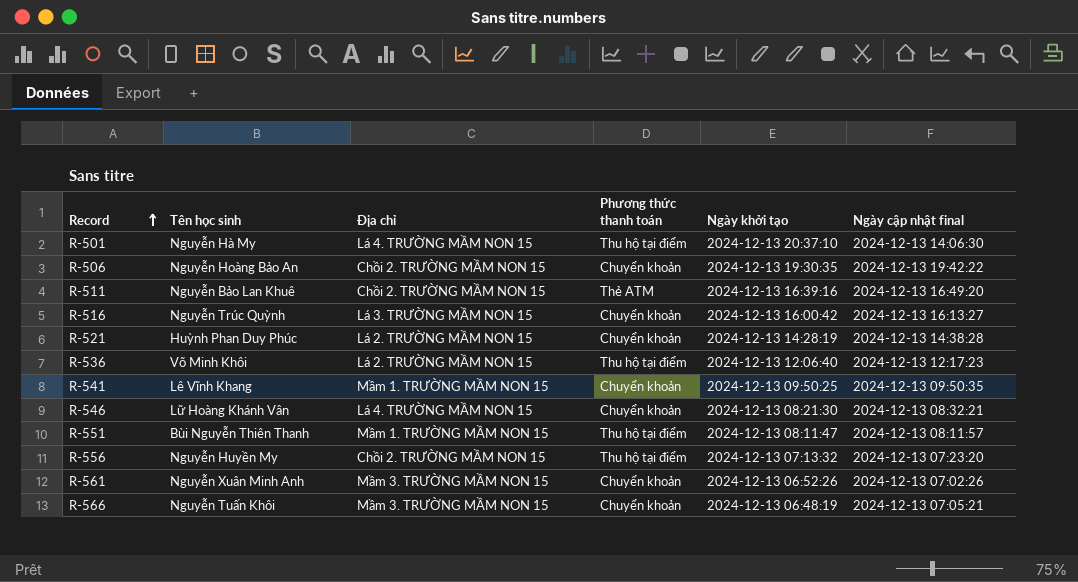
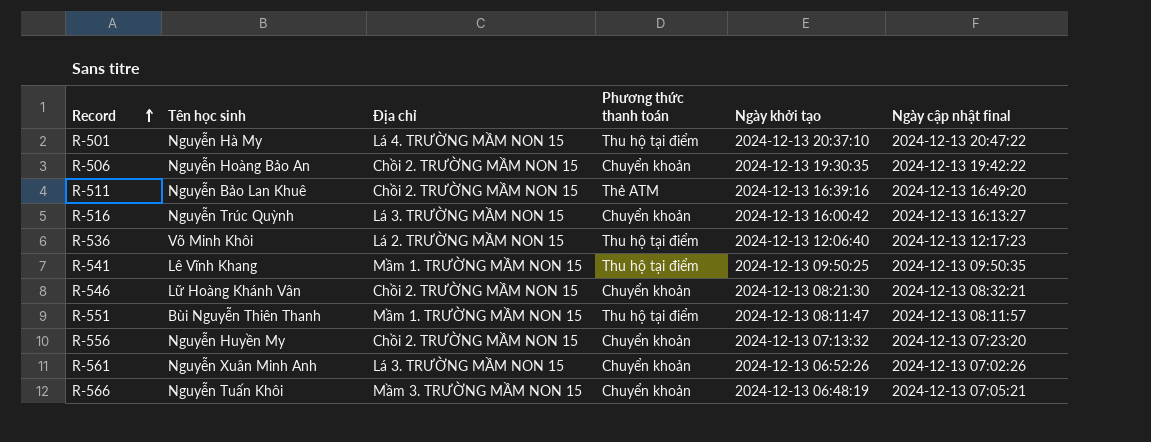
row R-521: Huỳnh Phan Duy Phúc | Lá 2. TRƯỜNG MẦM NON 15 | Chuyển khoản | 2024-12-13 14:28:19 | 2024-12-13 14:38:28 -> none
R-501 | Ngày cập nhật final: 2024-12-13 14:06:30 -> 2024-12-13 20:47:22
R-541 | Phương thức thanh toán: Chuyển khoản -> Thu hộ tại điểm
R-546 | Địa chỉ: Lá 4. TRƯỜNG MẦM NON 15 -> Chồi 2. TRƯỜNG MẦM NON 15
R-556 | Phương thức thanh toán: Thu hộ tại điểm -> Chuyển khoản
R-561 | Địa chỉ: Mầm 3. TRƯỜNG MẦM NON 15 -> Lá 3. TRƯỜNG MẦM NON 15

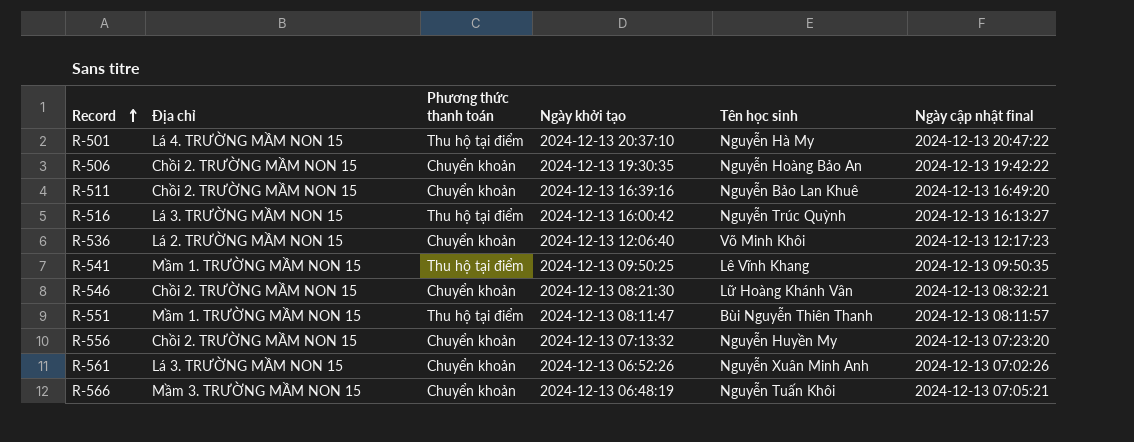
column Tên học sinh | position: 2 -> 5
R-511 | Phương thức thanh toán: Thẻ ATM -> Chuyển khoản
R-516 | Phương thức thanh toán: Chuyển khoản -> Thu hộ tại điểm
R-536 | Phương thức thanh toán: Thu hộ tại điểm -> Chuyển khoản

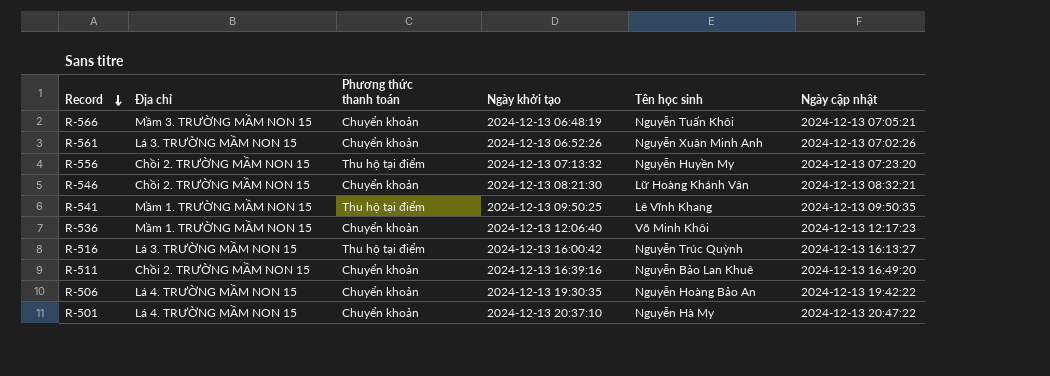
row order: Record ascending -> Record descending
column name: Ngày cập nhật final -> Ngày cập nhật
row R-551: Mầm 1. TRƯỜNG MẦM NON 15 | Thu hộ tại điểm | 2024-12-13 08:11:47 | Bùi Nguyễn Thiên Thanh | 2024-12-13 08:11:57 -> none
R-556 | Phương thức thanh toán: Chuyển khoản -> Thu hộ tại điểm
R-536 | Địa chỉ: Lá 2. TRƯỜNG MẦM NON 15 -> Mầm 1. TRƯỜNG MẦM NON 15
R-506 | Địa chỉ: Chồi 2. TRƯỜNG MẦM NON 15 -> Lá 4. TRƯỜNG MẦM NON 15
R-501 | Phương thức thanh toán: Thu hộ tại điểm -> Chuyển khoản

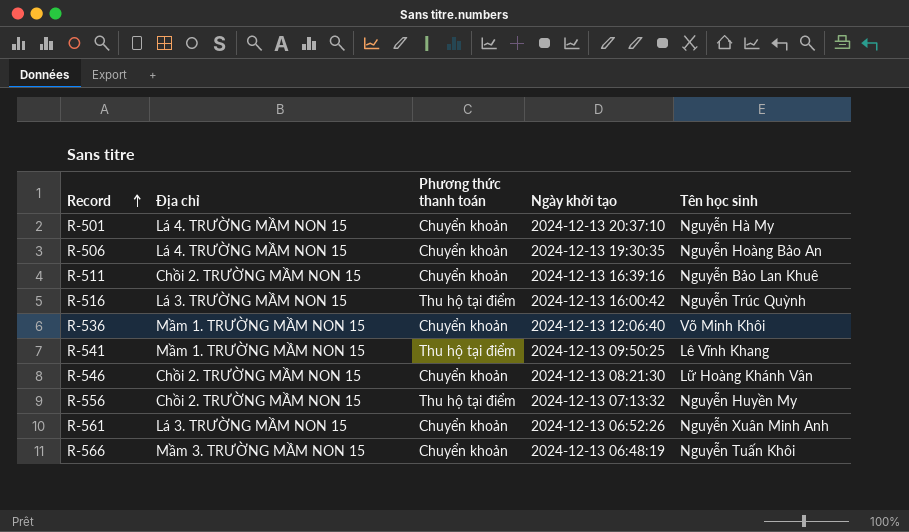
row order: Record descending -> Record ascending
column Ngày cập nhật | position: 6 -> none

